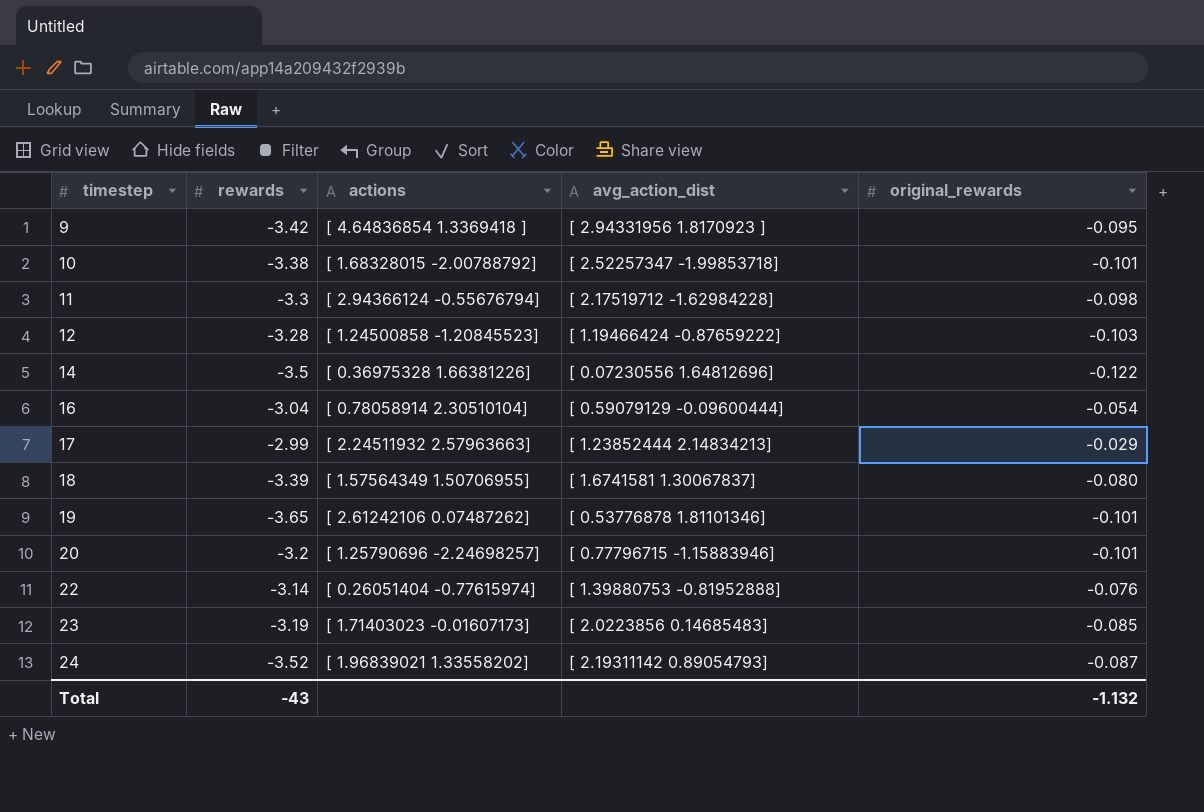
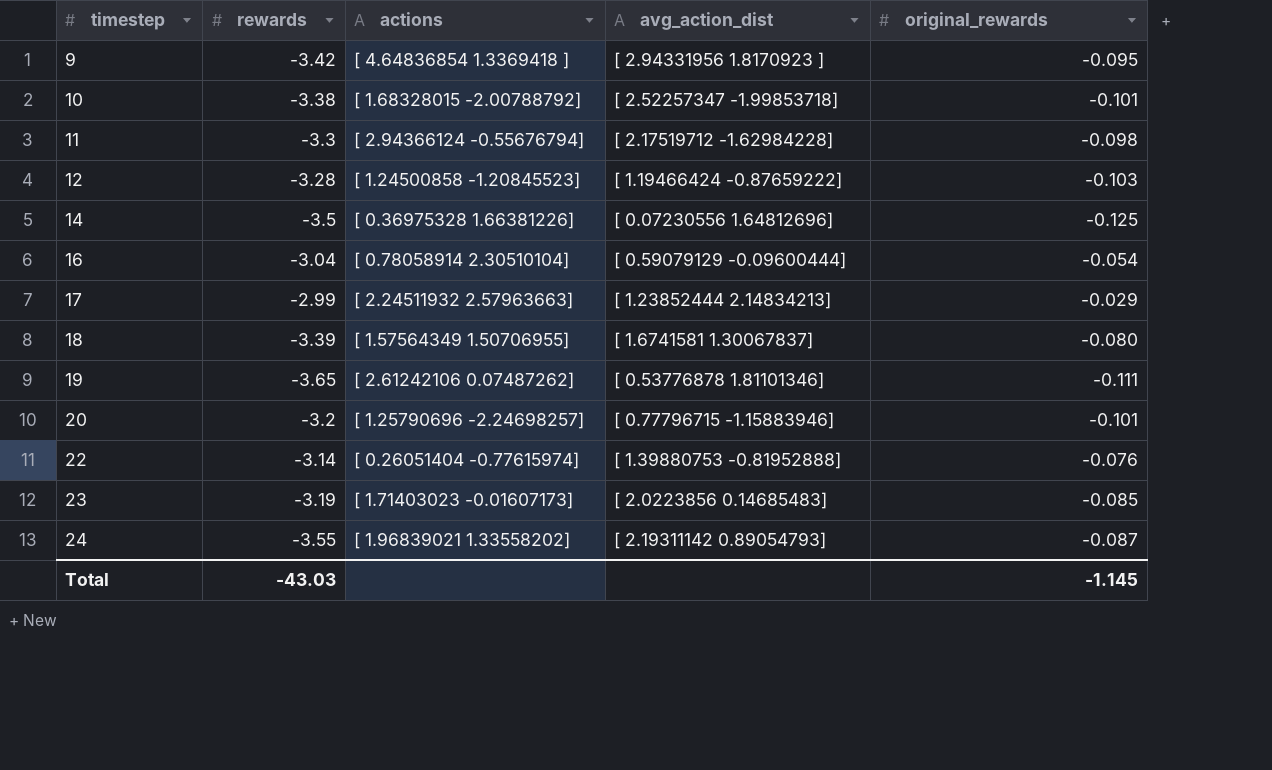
14 | original_rewards: -0.122 -> -0.125
19 | original_rewards: -0.101 -> -0.111
24 | rewards: -3.52 -> -3.55
Total | rewards: -43 -> -43.03
Total | original_rewards: -1.132 -> -1.145

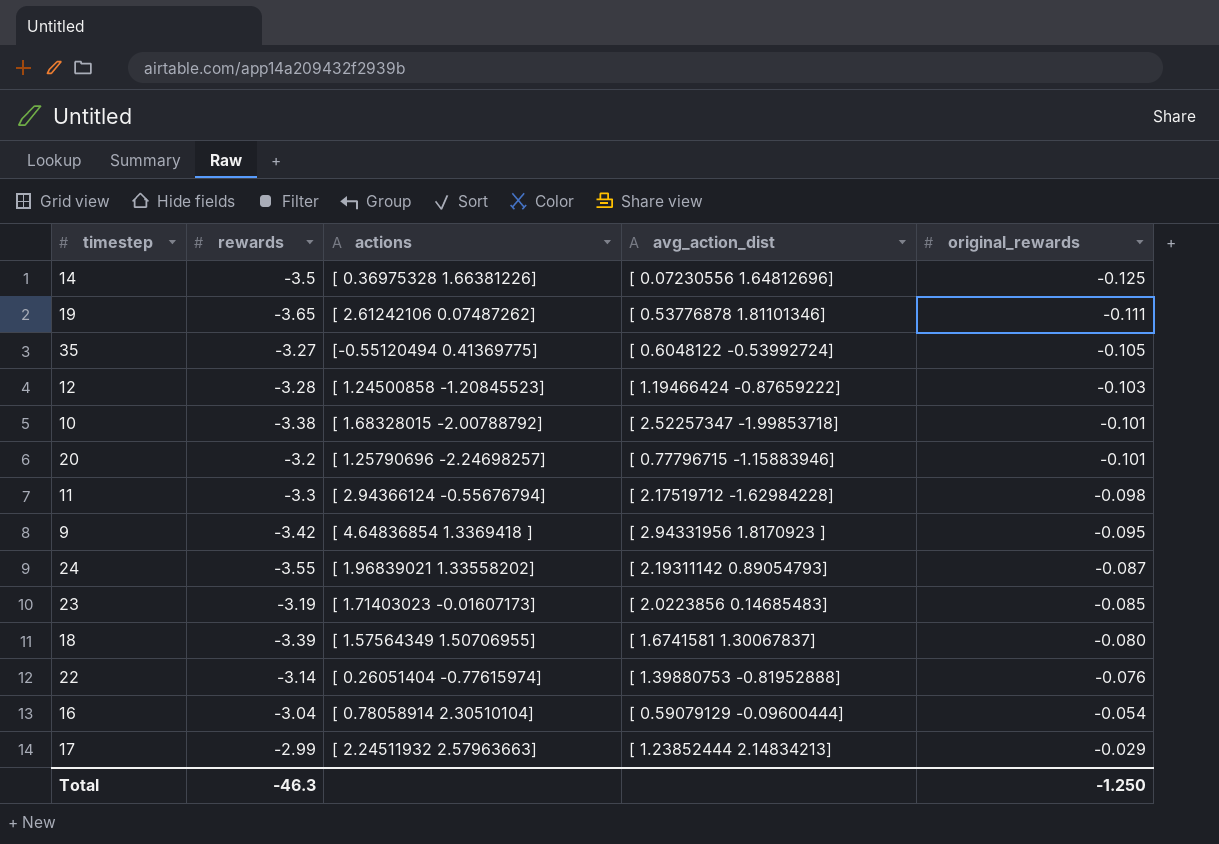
row order: timestep ascending -> original_rewards ascending
row 35: none -> -3.27 | [-0.55120494 0.41369775] | [ 0.6048122 -0.53992724] | -0.105
Total | rewards: -43.03 -> -46.3
Total | original_rewards: -1.145 -> -1.250

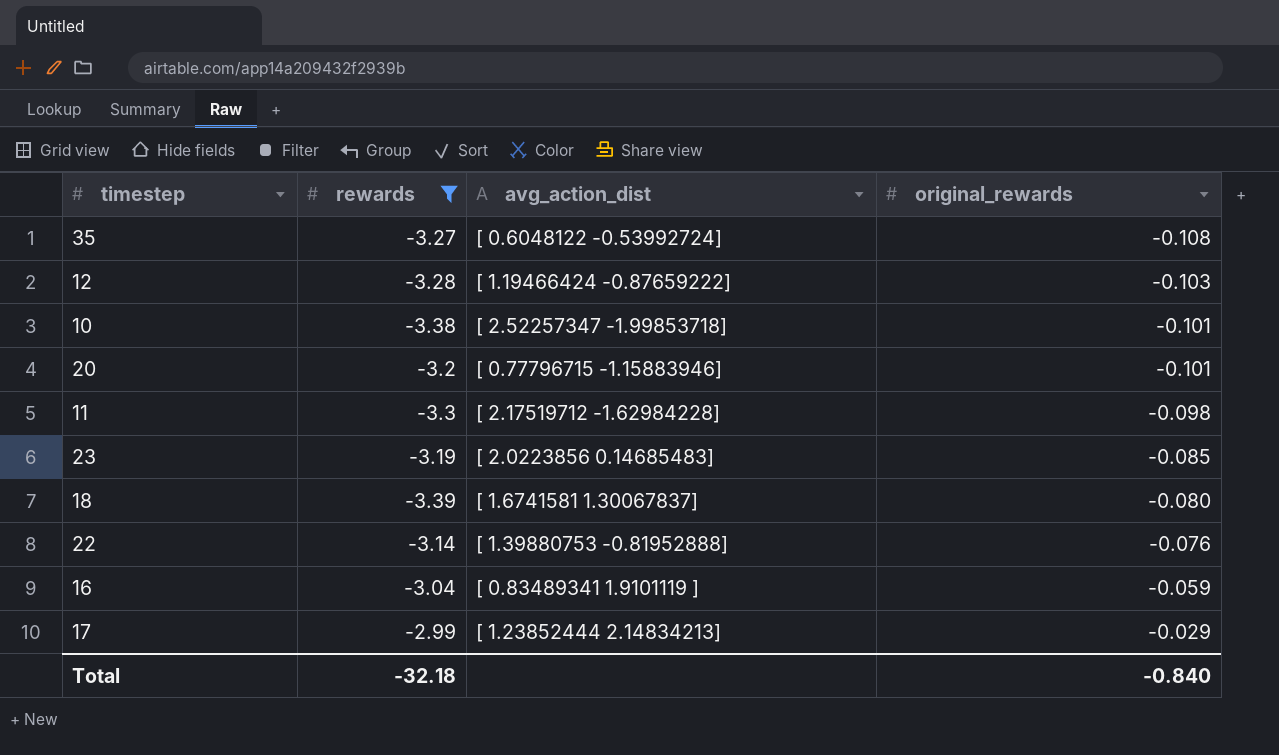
filter: none -> rewards >= -3.39
column actions | position: 3 -> none
35 | original_rewards: -0.105 -> -0.108
16 | avg_action_dist: [ 0.59079129 -0.09600444] -> [ 0.83489341 1.9101119 ]
16 | original_rewards: -0.054 -> -0.059
Total | rewards: -46.3 -> -32.18
Total | original_rewards: -1.250 -> -0.840

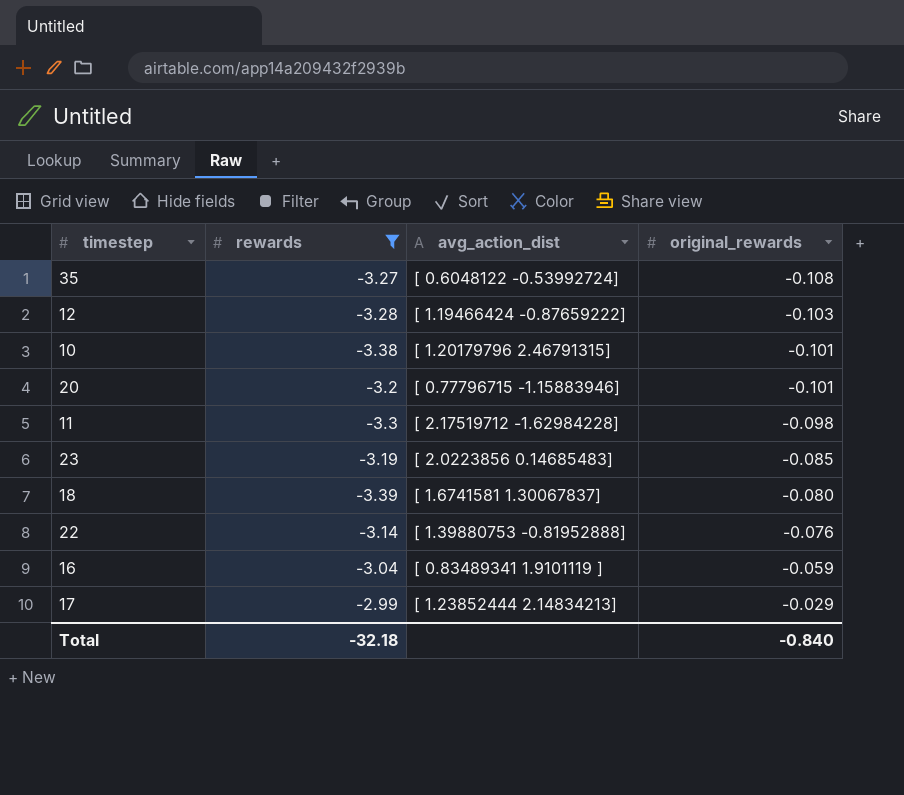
10 | avg_action_dist: [ 2.52257347 -1.99853718] -> [ 1.20179796 2.46791315]

